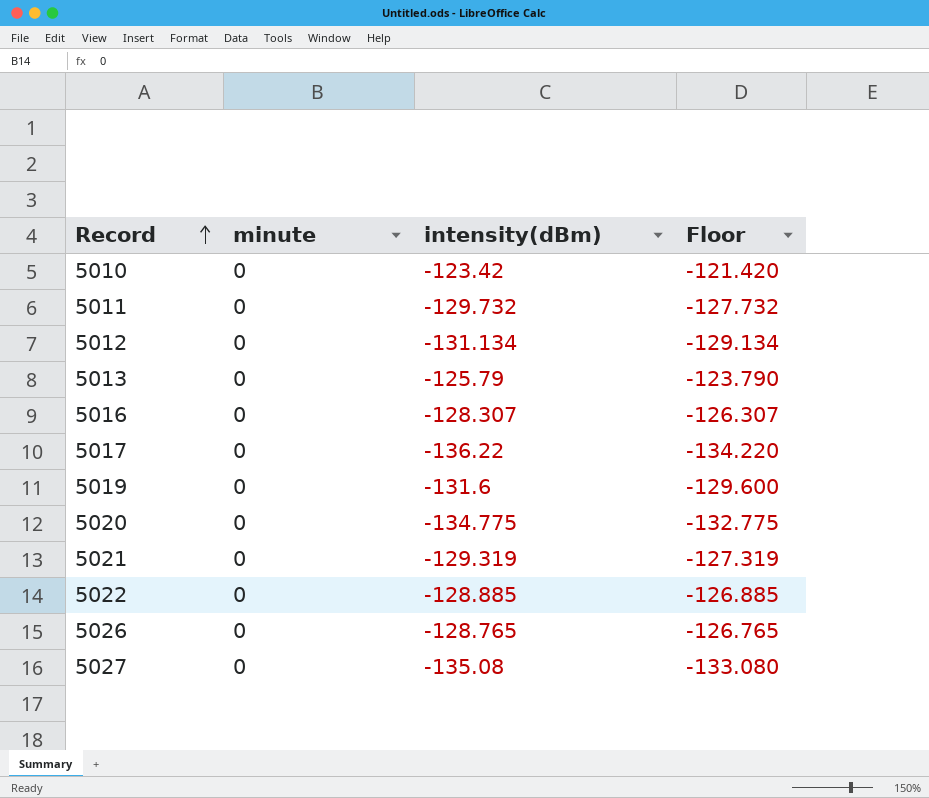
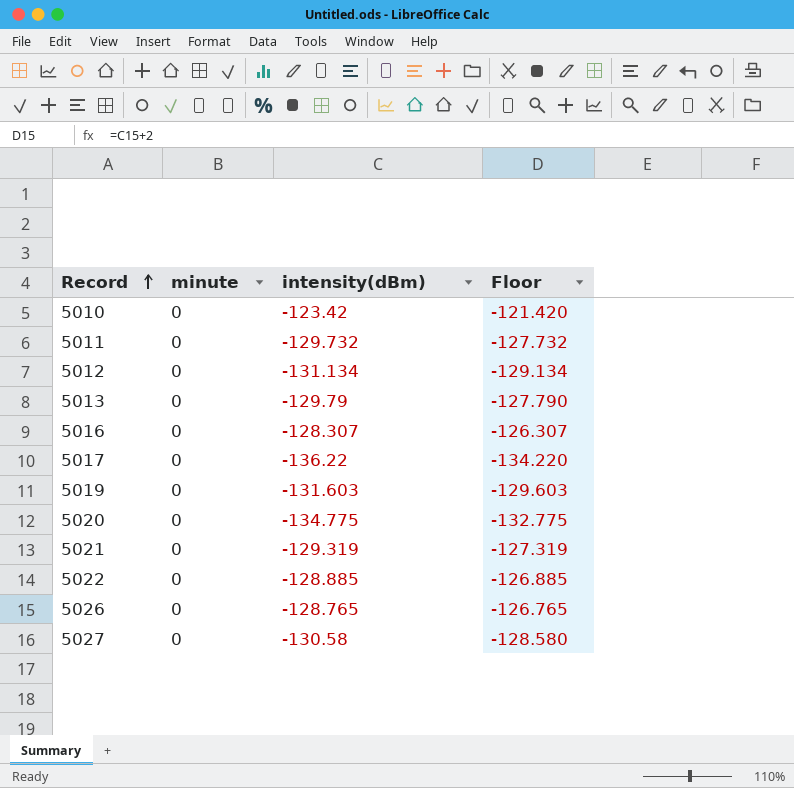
5013 | intensity(dBm): -125.79 -> -129.79
5013 | Floor: -123.790 -> -127.790
5019 | intensity(dBm): -131.6 -> -131.603
5019 | Floor: -129.600 -> -129.603
5027 | intensity(dBm): -135.08 -> -130.58
5027 | Floor: -133.080 -> -128.580

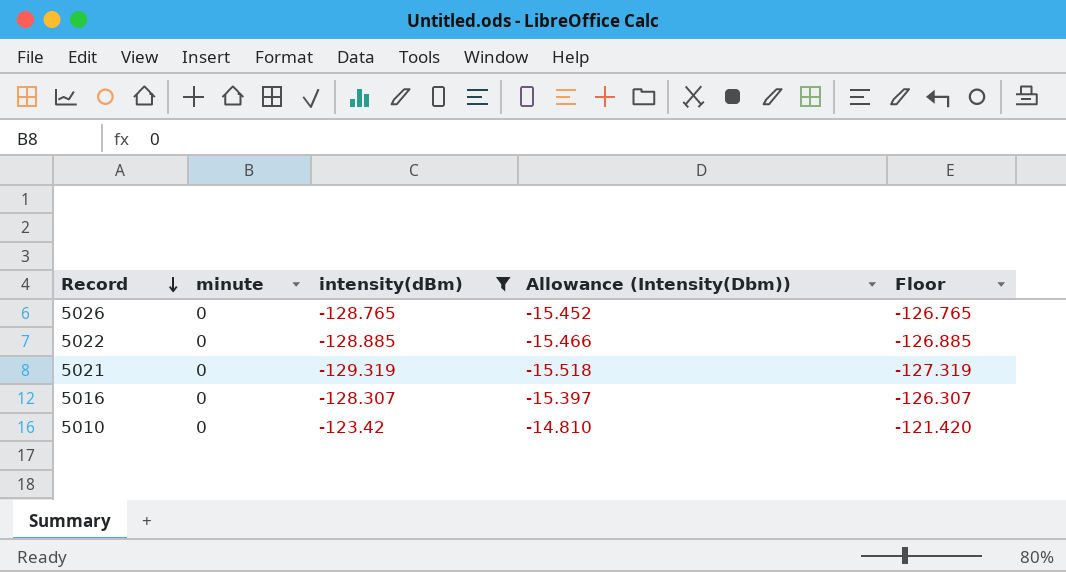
filter: none -> intensity(dBm) >= -129.319
row order: Record ascending -> Record descending
column Allowance (Intensity(Dbm)) | formula: none -> [intensity(dBm)] * 0.12

